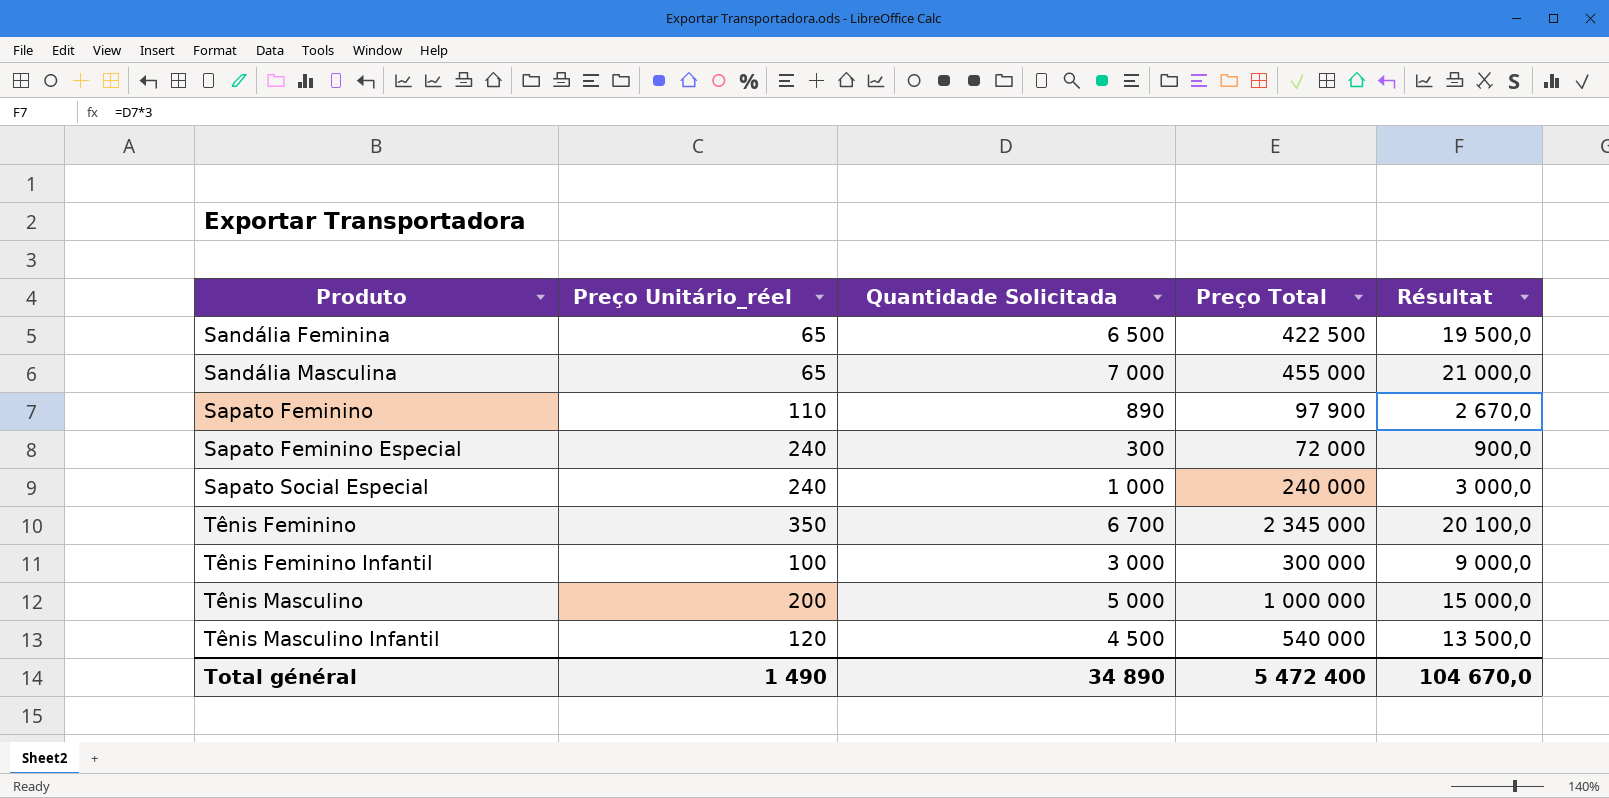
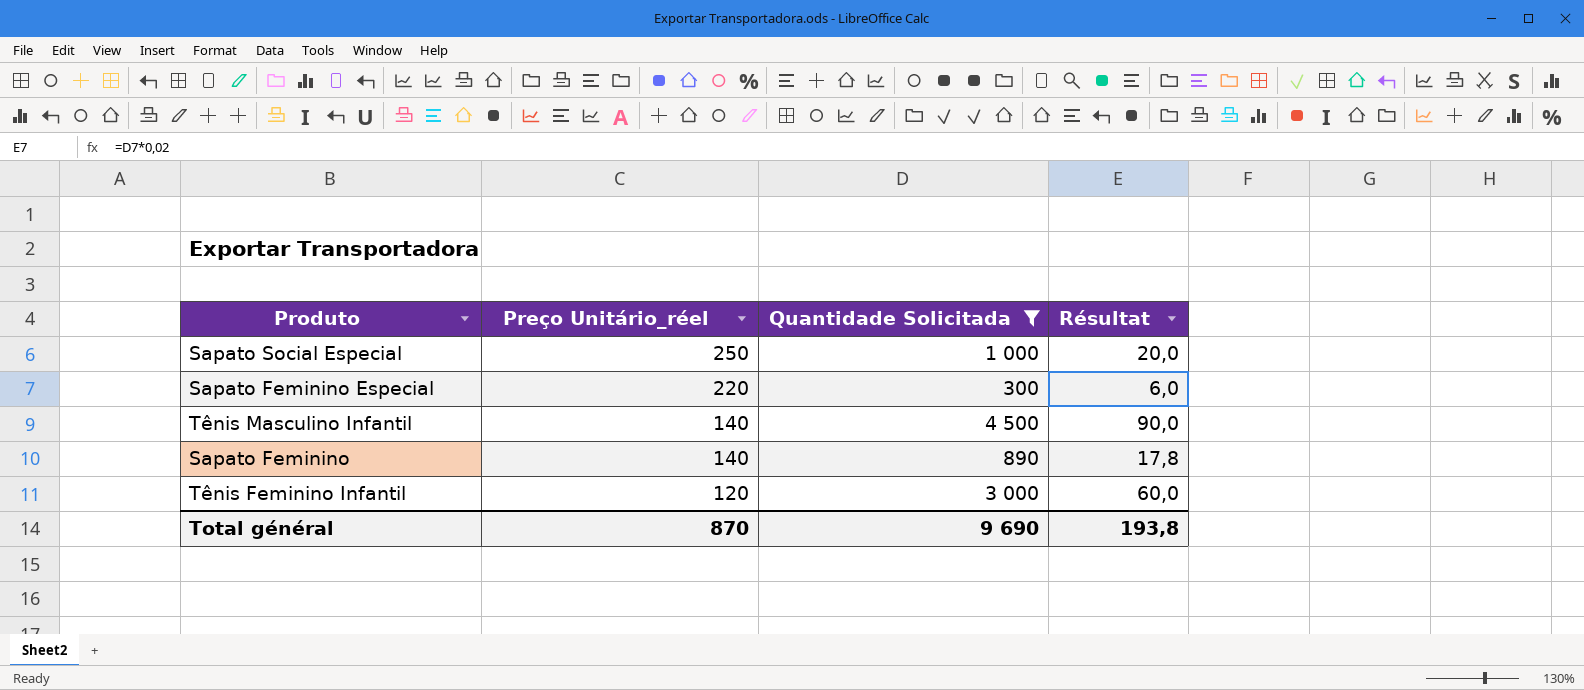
filter: none -> Quantidade Solicitada <= 4 500
row order: Produto ascending -> Preço Unitário_réel descending
column Preço Total | formula: [Preço Unitário_réel] * [Quantidade Solicitada] -> none
column Résultat | formula: [Quantidade Solicitada] * 3 -> [Quantidade Solicitada] * 0,02
Sapato Social Especial | Preço Unitário_réel: 240 -> 250
Sapato Feminino Especial | Preço Unitário_réel: 240 -> 220
Tênis Masculino Infantil | Preço Unitário_réel: 120 -> 140
Sapato Feminino | Preço Unitário_réel: 110 -> 140
Tênis Feminino Infantil | Preço Unitário_réel: 100 -> 120
Total général | Preço Unitário_réel: 1 490 -> 870
Total général | Quantidade Solicitada: 34 890 -> 9 690
Total général | Résultat: 104 670,0 -> 193,8

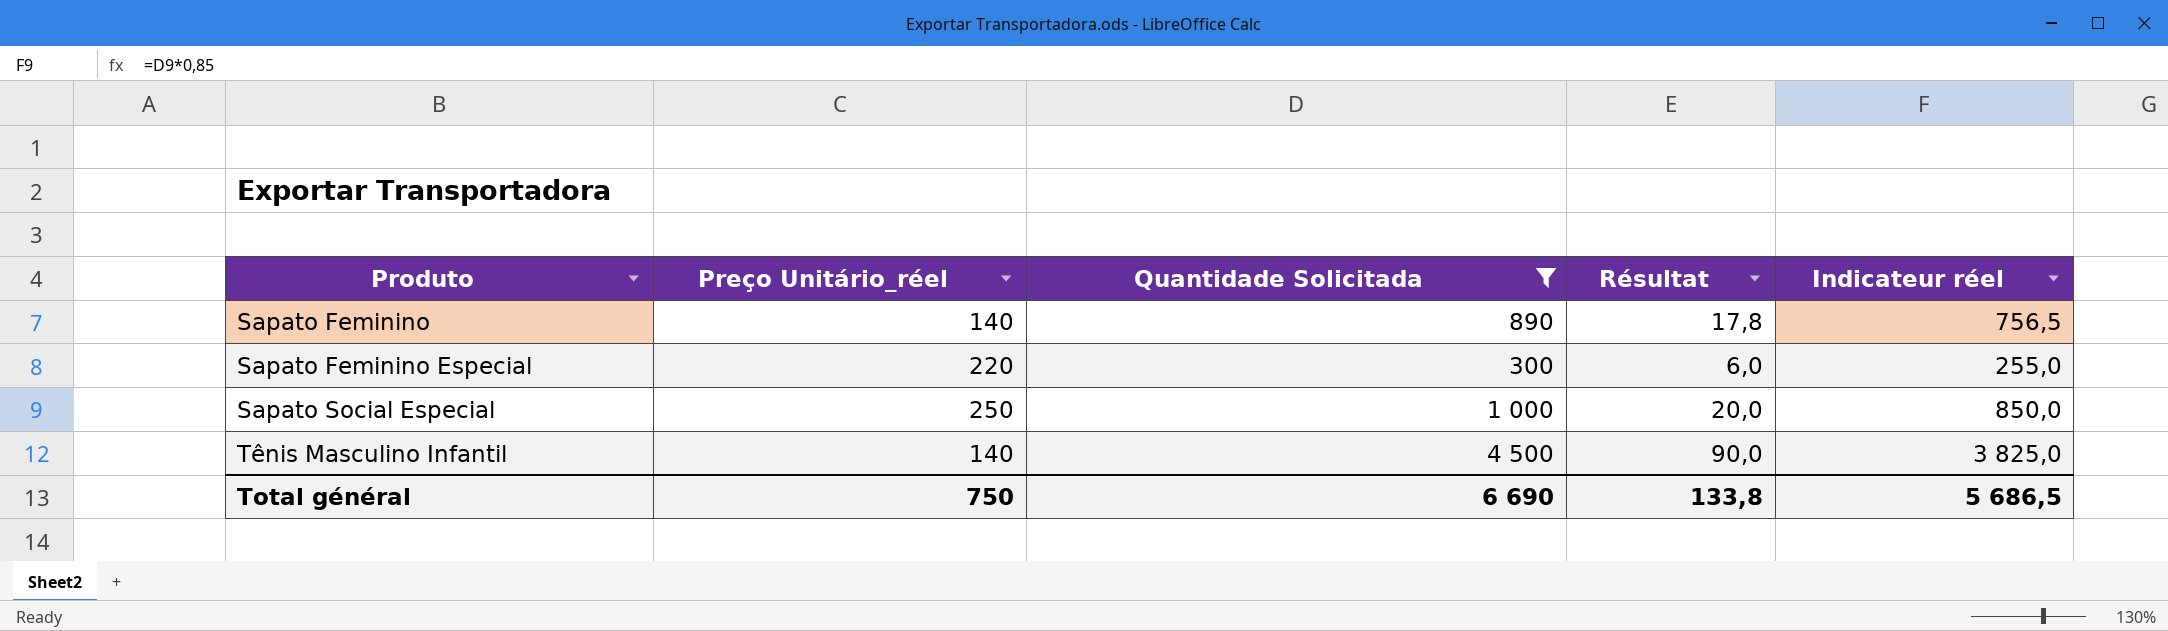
row order: Preço Unitário_réel descending -> Produto ascending
column Indicateur réel | formula: none -> [Quantidade Solicitada] * 0,85
row Tênis Feminino Infantil: 120 | 3 000 | 60,0 -> none
Total général | Preço Unitário_réel: 870 -> 750
Total général | Quantidade Solicitada: 9 690 -> 6 690
Total général | Résultat: 193,8 -> 133,8

